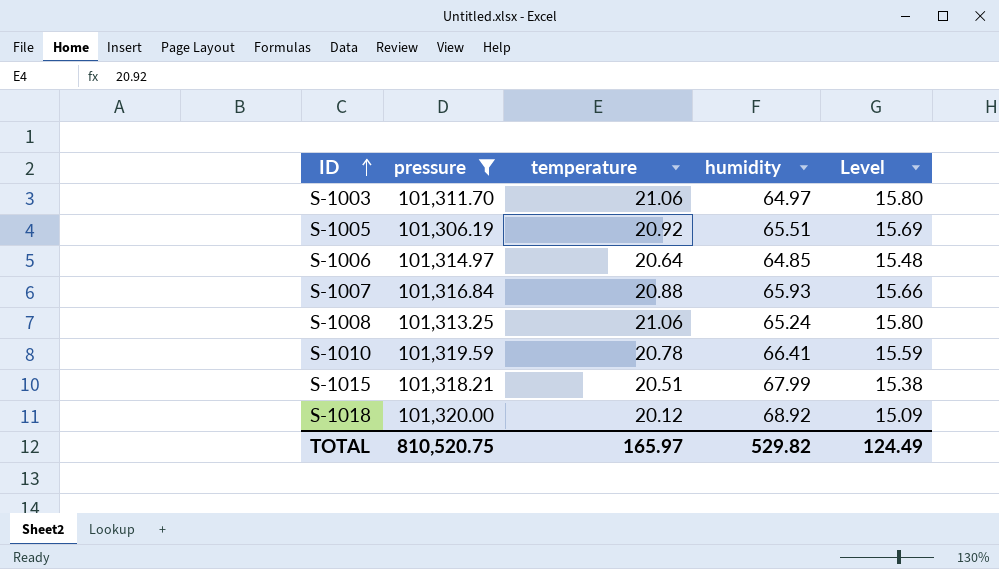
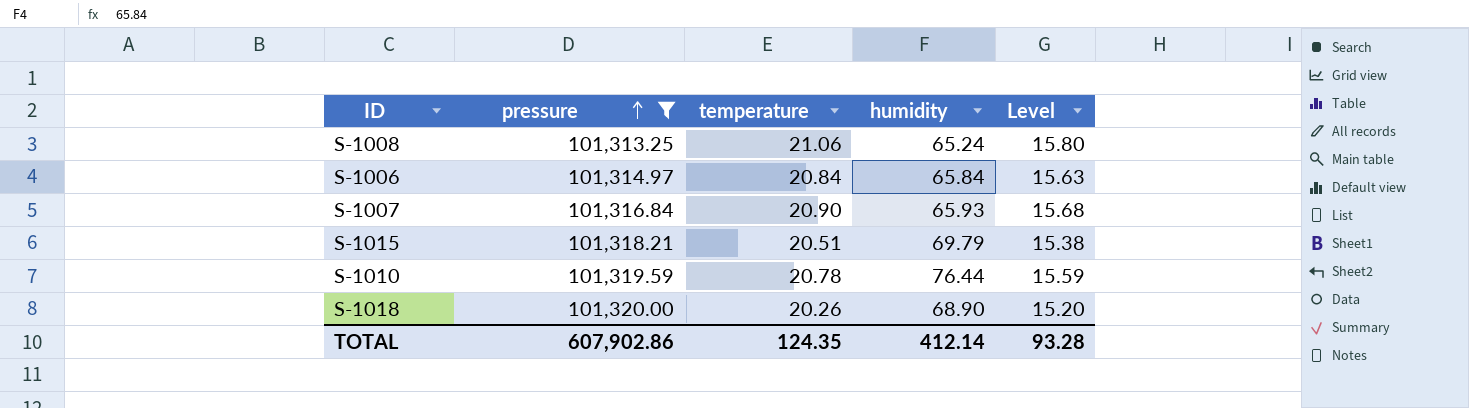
row order: ID ascending -> pressure ascending
row S-1003: 101,311.70 | 21.06 | 64.97 | 15.80 -> none
row S-1005: 101,306.19 | 20.92 | 65.51 | 15.69 -> none
S-1006 | temperature: 20.64 -> 20.84
S-1006 | humidity: 64.85 -> 65.84
S-1006 | Level: 15.48 -> 15.63
S-1007 | temperature: 20.88 -> 20.90
S-1007 | Level: 15.66 -> 15.68
S-1015 | humidity: 67.99 -> 69.79
S-1010 | humidity: 66.41 -> 76.44
S-1018 | temperature: 20.12 -> 20.26
S-1018 | humidity: 68.92 -> 68.90
S-1018 | Level: 15.09 -> 15.20
TOTAL | pressure: 810,520.75 -> 607,902.86
TOTAL | temperature: 165.97 -> 124.35
TOTAL | humidity: 529.82 -> 412.14
TOTAL | Level: 124.49 -> 93.28

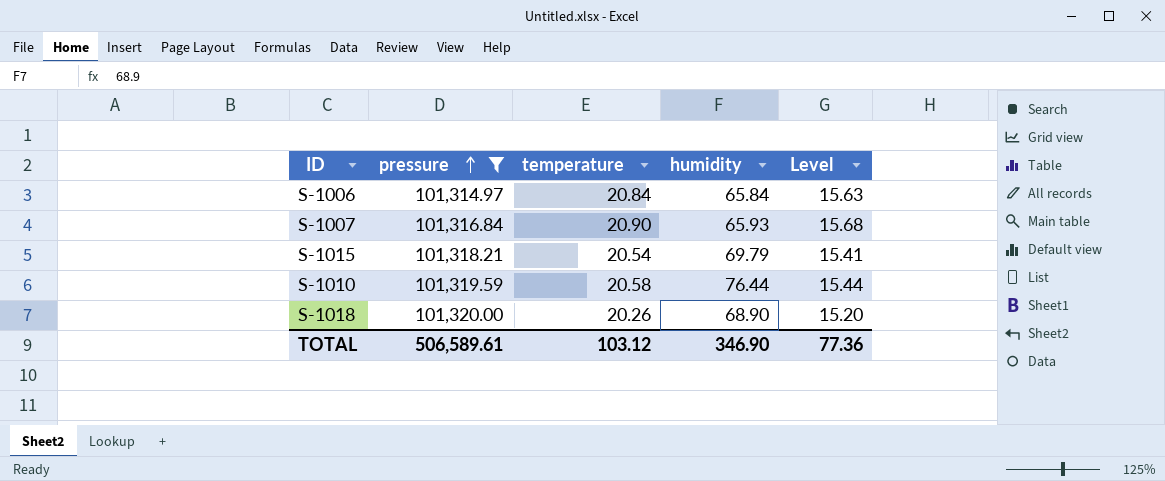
row S-1008: 101,313.25 | 21.06 | 65.24 | 15.80 -> none
S-1015 | temperature: 20.51 -> 20.54
S-1015 | Level: 15.38 -> 15.41
S-1010 | temperature: 20.78 -> 20.58
S-1010 | Level: 15.59 -> 15.44
TOTAL | pressure: 607,902.86 -> 506,589.61
TOTAL | temperature: 124.35 -> 103.12
TOTAL | humidity: 412.14 -> 346.90
TOTAL | Level: 93.28 -> 77.36

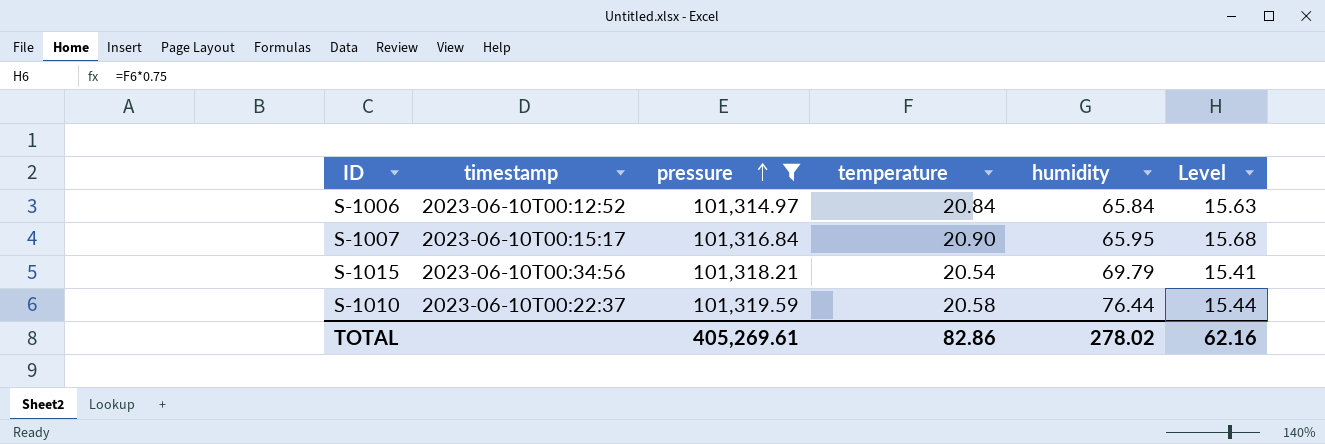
column timestamp | position: none -> 2
row S-1018: 101,320.00 | 20.26 | 68.90 | 15.20 -> none
S-1007 | humidity: 65.93 -> 65.95
TOTAL | pressure: 506,589.61 -> 405,269.61
TOTAL | temperature: 103.12 -> 82.86
TOTAL | humidity: 346.90 -> 278.02
TOTAL | Level: 77.36 -> 62.16

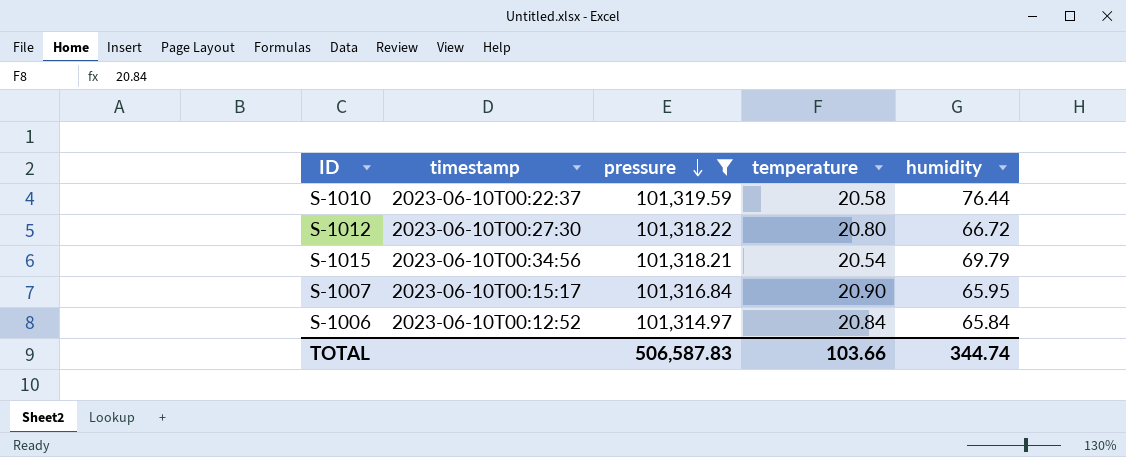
row order: pressure ascending -> pressure descending
column Level | formula: [temperature] * 0.75 -> none
row S-1012: none -> 2023-06-10T00:27:30 | 101,318.22 | 20.80 | 66.72
TOTAL | pressure: 405,269.61 -> 506,587.83
TOTAL | temperature: 82.86 -> 103.66
TOTAL | humidity: 278.02 -> 344.74

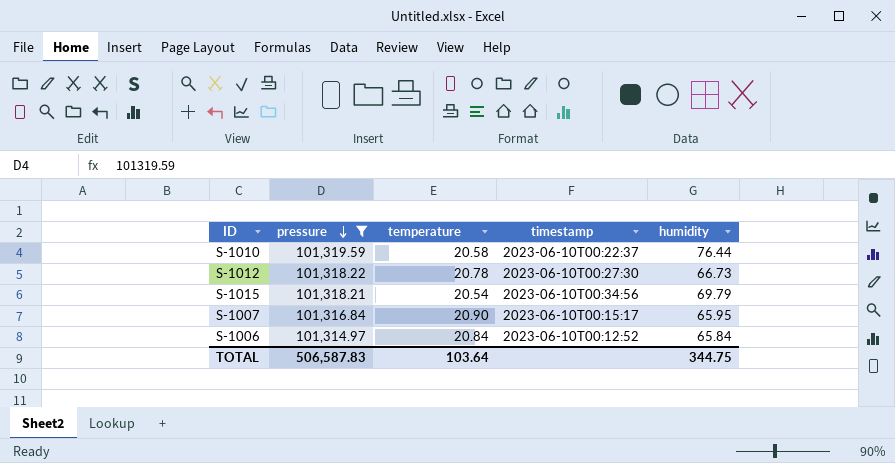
column timestamp | position: 2 -> 4
S-1012 | temperature: 20.80 -> 20.78
S-1012 | humidity: 66.72 -> 66.73
TOTAL | temperature: 103.66 -> 103.64
TOTAL | humidity: 344.74 -> 344.75

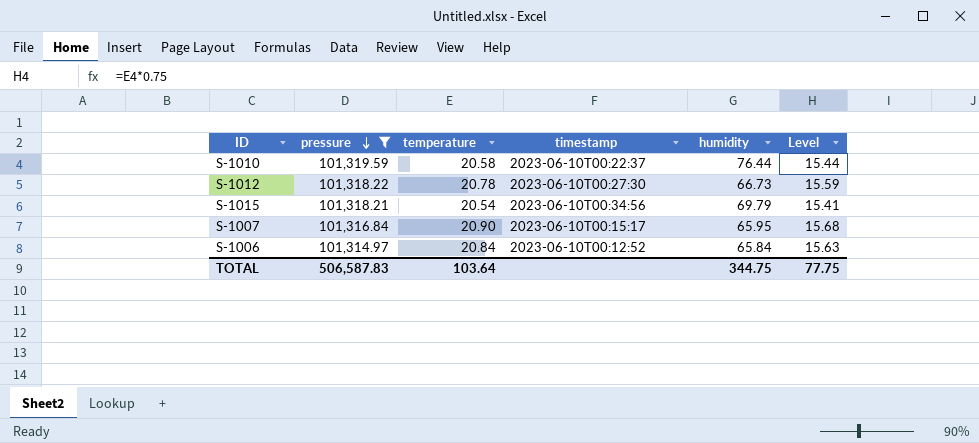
column Level | formula: none -> [temperature] * 0.75

